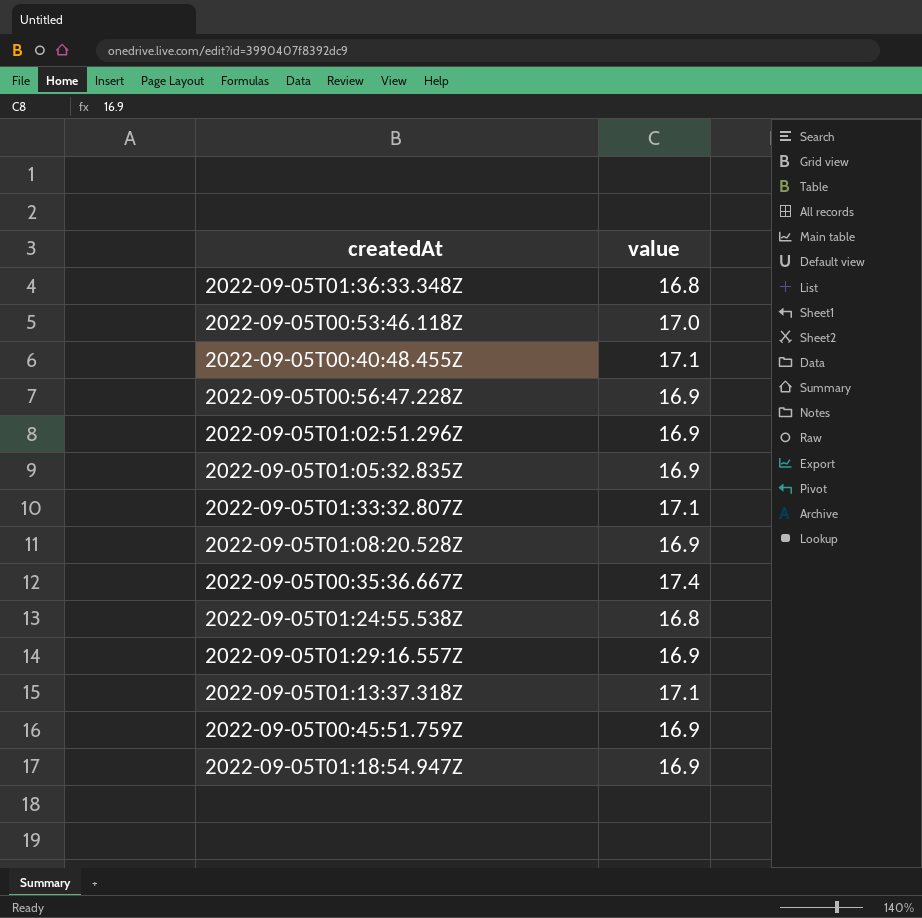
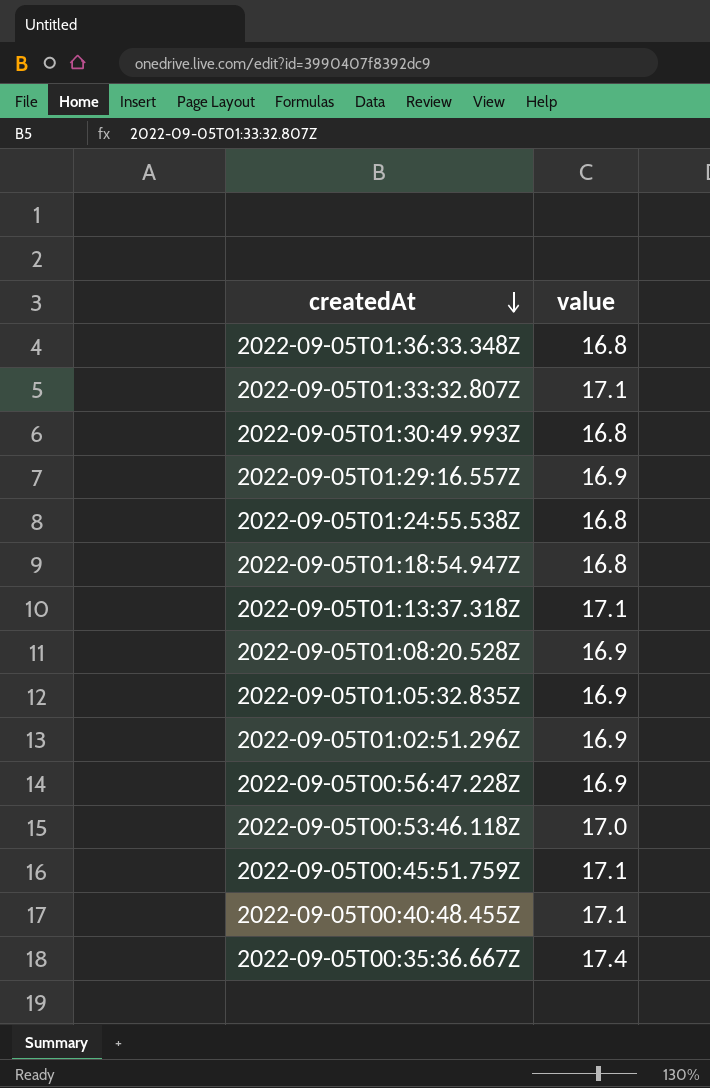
row order: none -> createdAt descending
row 2022-09-05T01:30:49.993Z: none -> 16.8
2022-09-05T01:18:54.947Z | value: 16.9 -> 16.8
2022-09-05T00:45:51.759Z | value: 16.9 -> 17.1

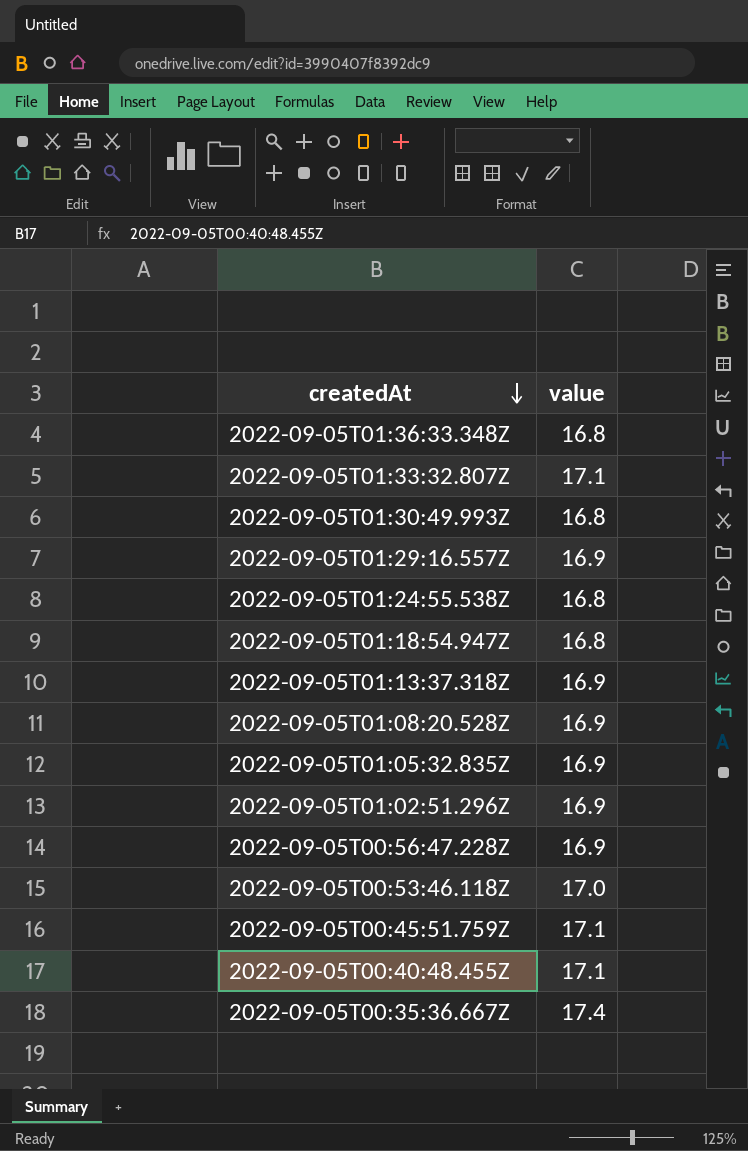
2022-09-05T01:13:37.318Z | value: 17.1 -> 16.9

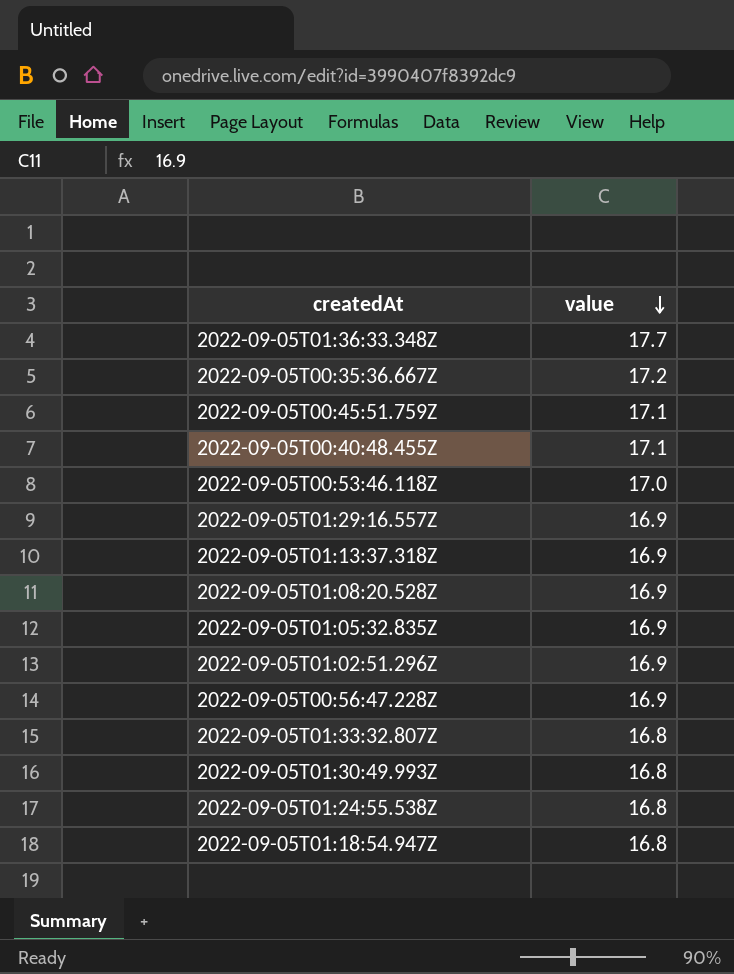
row order: createdAt descending -> value descending
2022-09-05T01:36:33.348Z | value: 16.8 -> 17.7
2022-09-05T00:35:36.667Z | value: 17.4 -> 17.2
2022-09-05T01:33:32.807Z | value: 17.1 -> 16.8

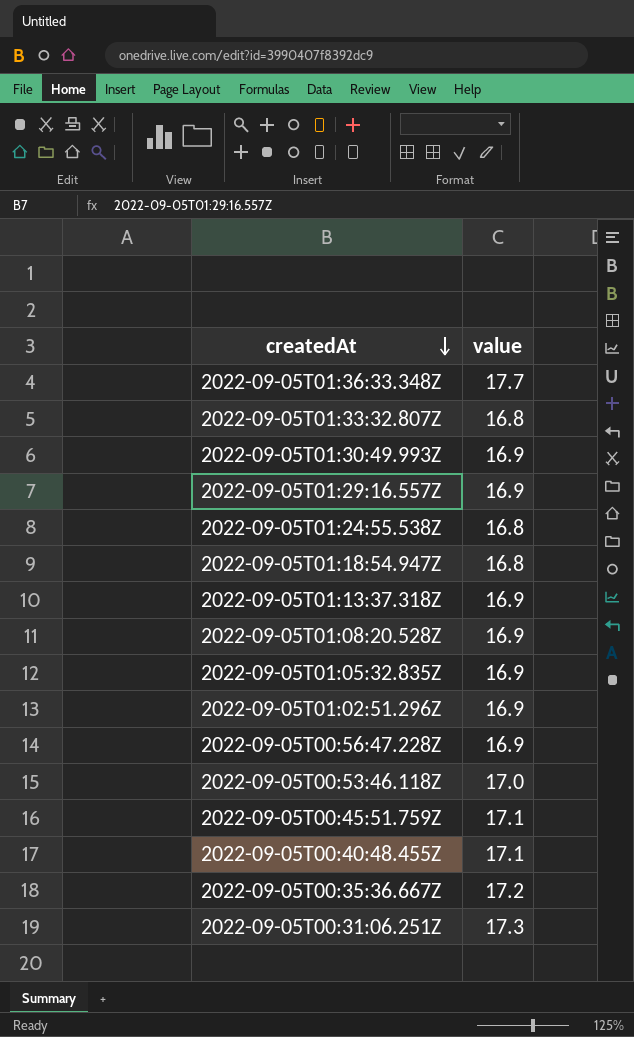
row order: value descending -> createdAt descending
2022-09-05T01:30:49.993Z | value: 16.8 -> 16.9
row 2022-09-05T00:31:06.251Z: none -> 17.3

